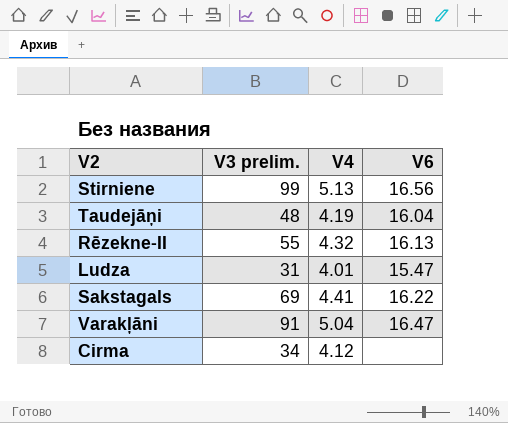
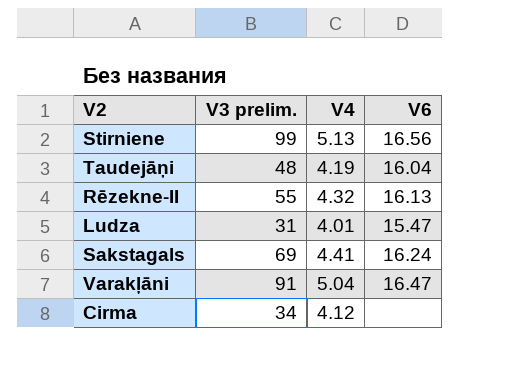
Sakstagals | V6: 16.22 -> 16.24

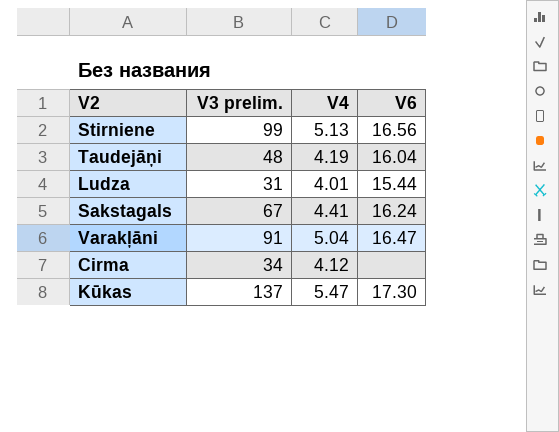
row Rēzekne-II: 55 | 4.32 | 16.13 -> none
Ludza | V6: 15.47 -> 15.44
Sakstagals | V3 prelim.: 69 -> 67
row Kūkas: none -> 137 | 5.47 | 17.30

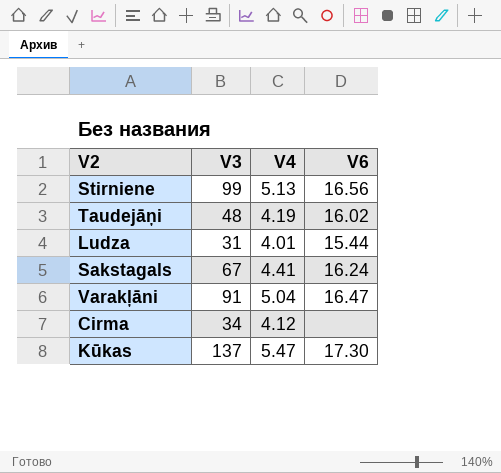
column name: V3 prelim. -> V3
Taudejāņi | V6: 16.04 -> 16.02

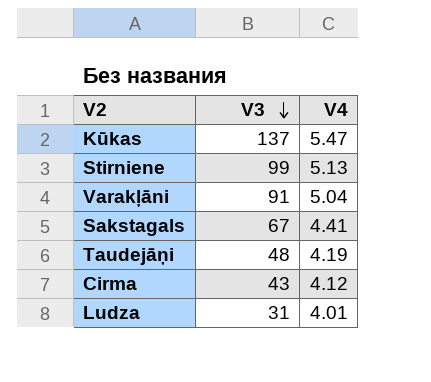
row order: none -> V3 descending
column V6 | position: 4 -> none
Cirma | V3: 34 -> 43

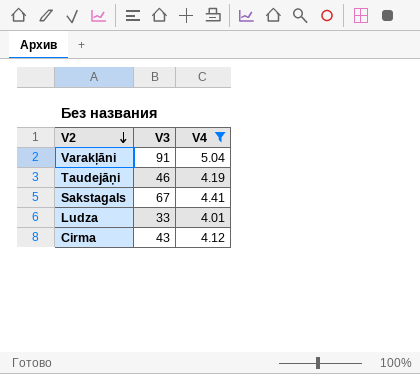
filter: none -> V4 <= 5.04
row order: V3 descending -> V2 descending
Taudejāņi | V3: 48 -> 46
Ludza | V3: 31 -> 33

